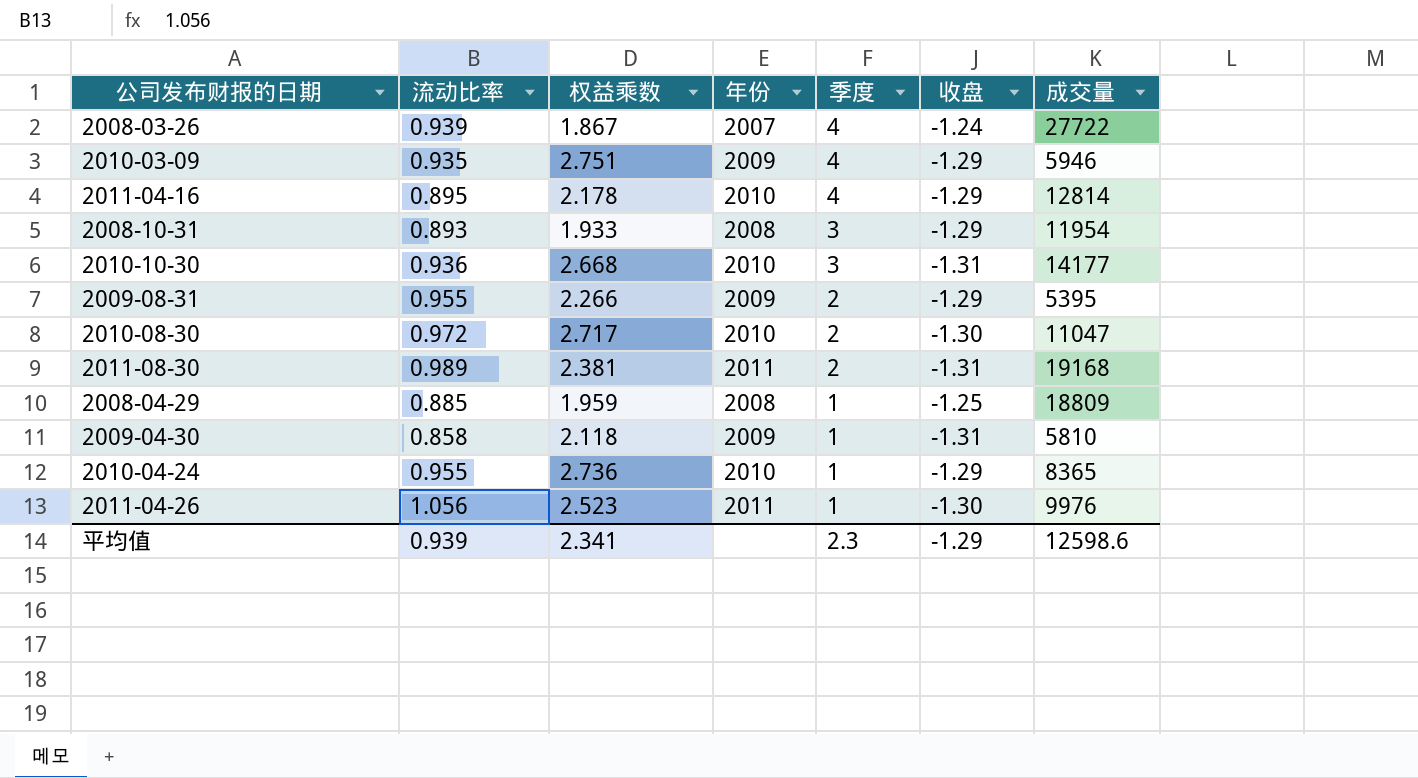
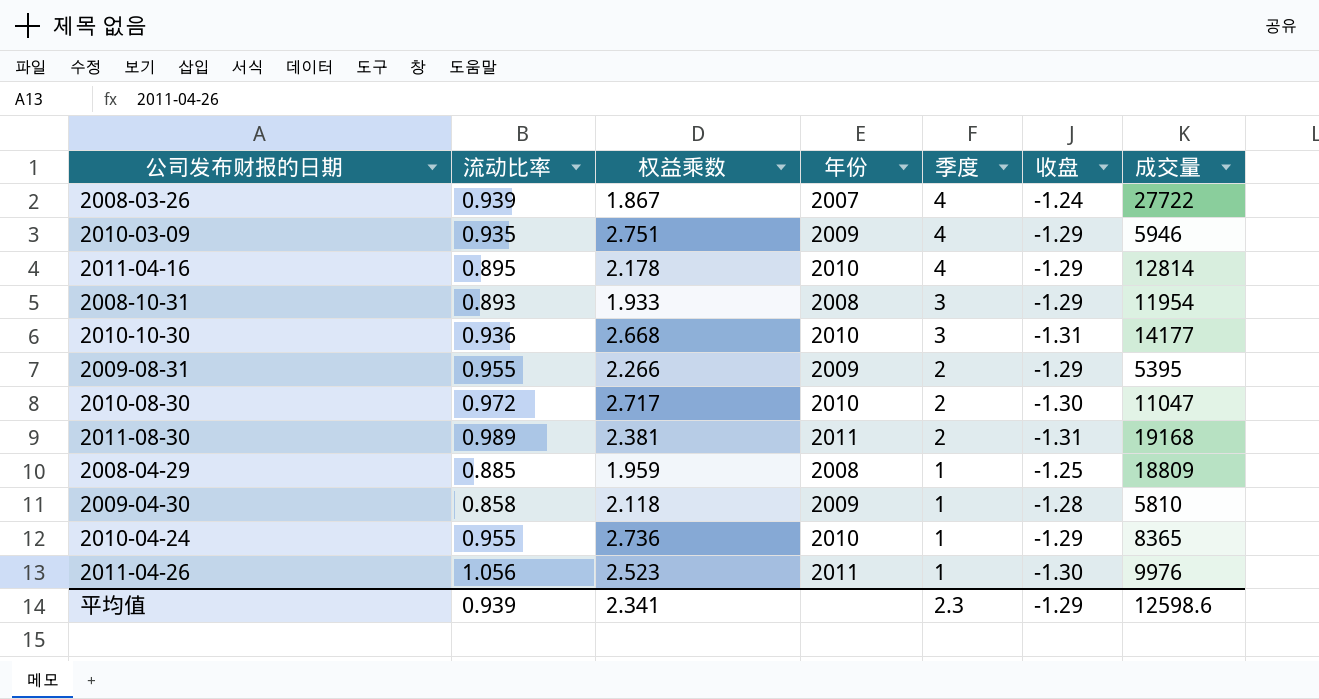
2009-04-30 | 收盘: -1.31 -> -1.28

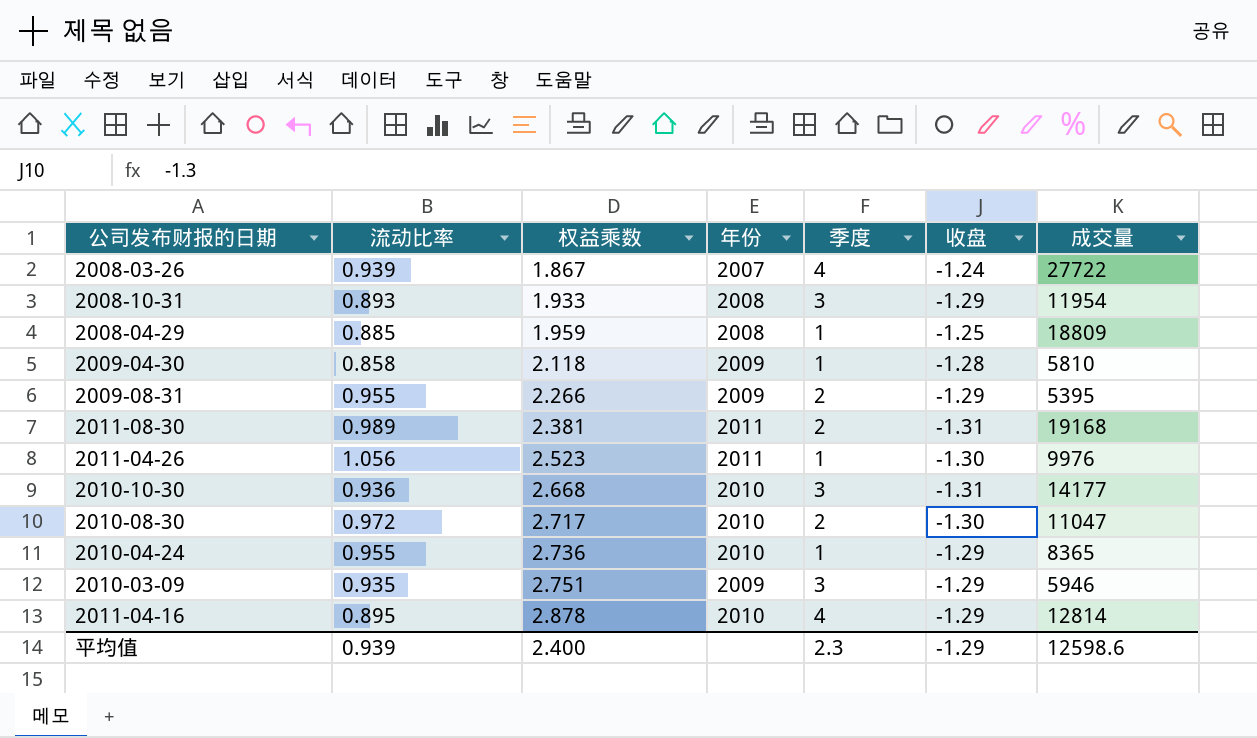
row order: 季度 descending -> 权益乘数 ascending
2010-03-09 | 季度: 4 -> 3
2011-04-16 | 权益乘数: 2.178 -> 2.878
平均值 | 权益乘数: 2.341 -> 2.400

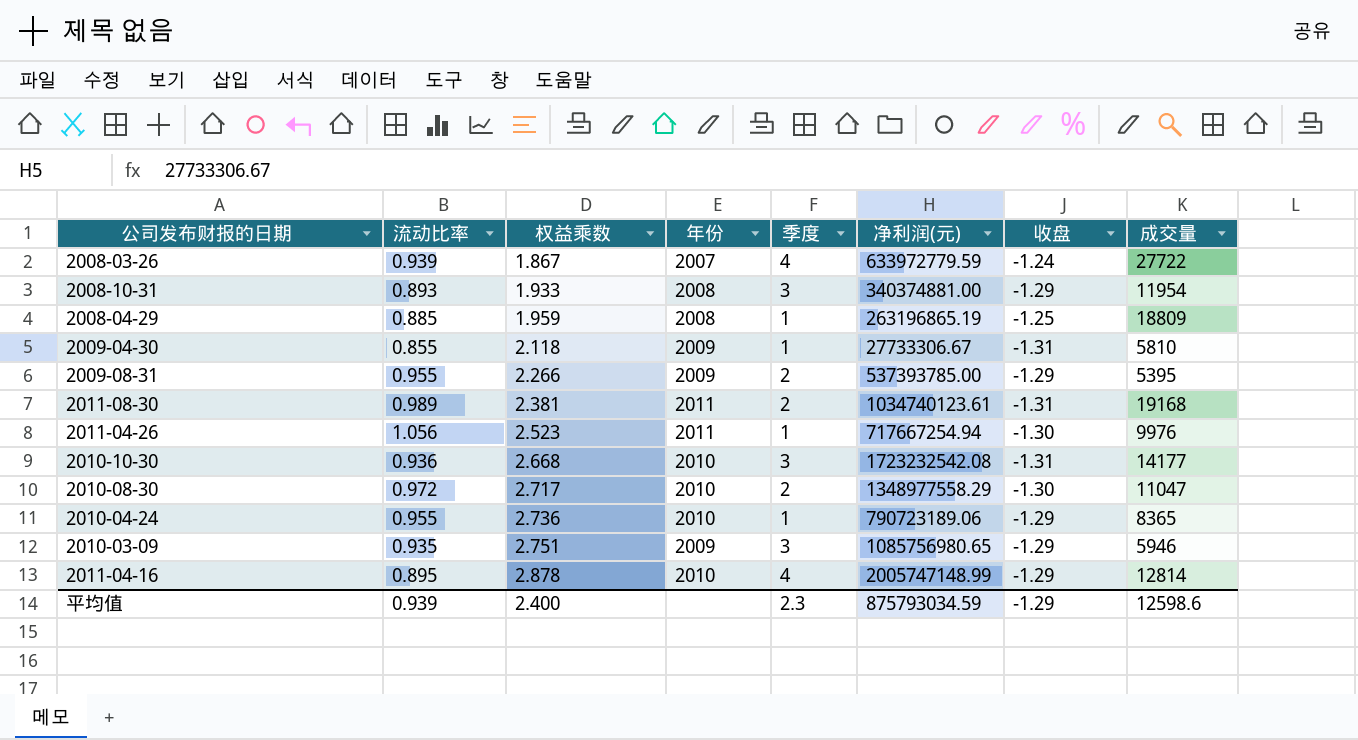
column 净利润(元) | position: none -> 6
2009-04-30 | 流动比率: 0.858 -> 0.855
2009-04-30 | 收盘: -1.28 -> -1.31

